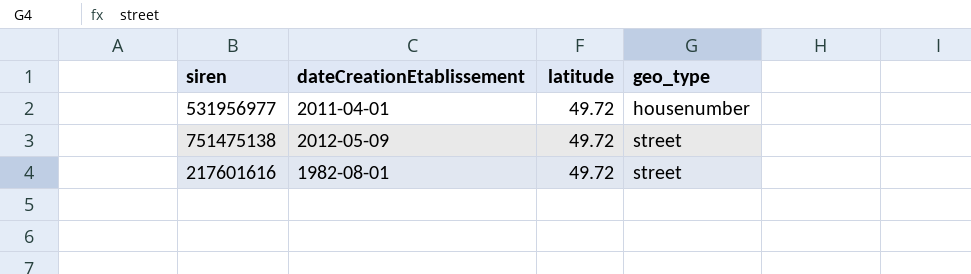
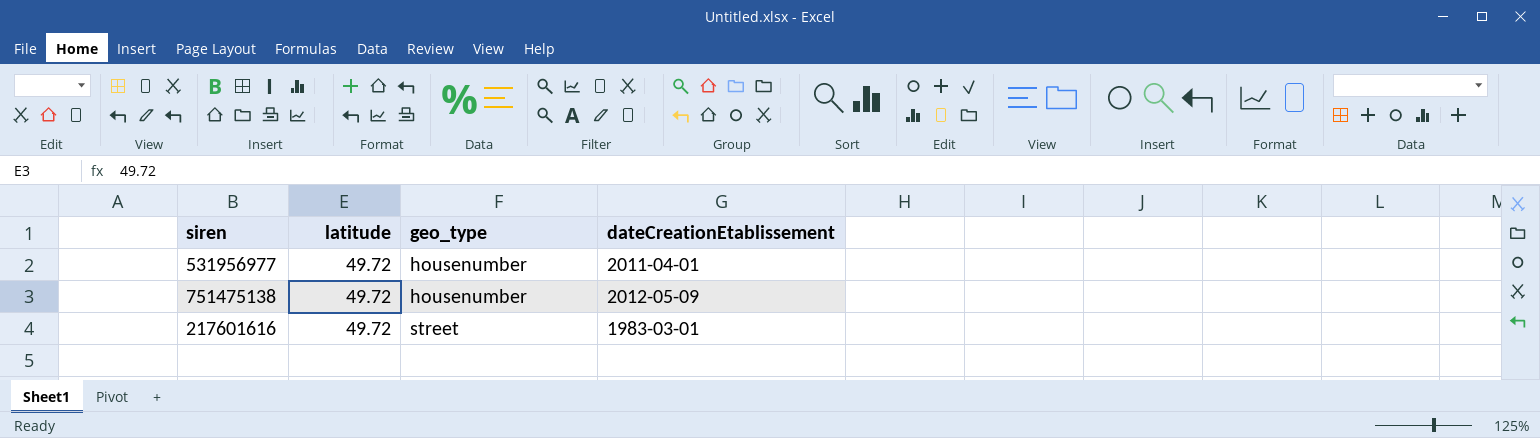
column dateCreationEtablissement | position: 2 -> 4
751475138 | geo_type: street -> housenumber
217601616 | dateCreationEtablissement: 1982-08-01 -> 1983-03-01

